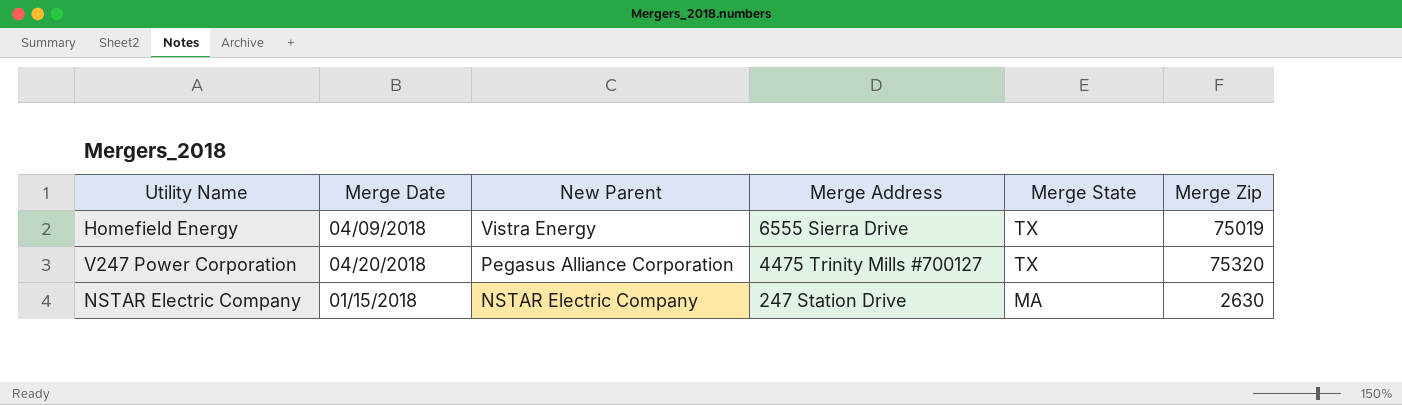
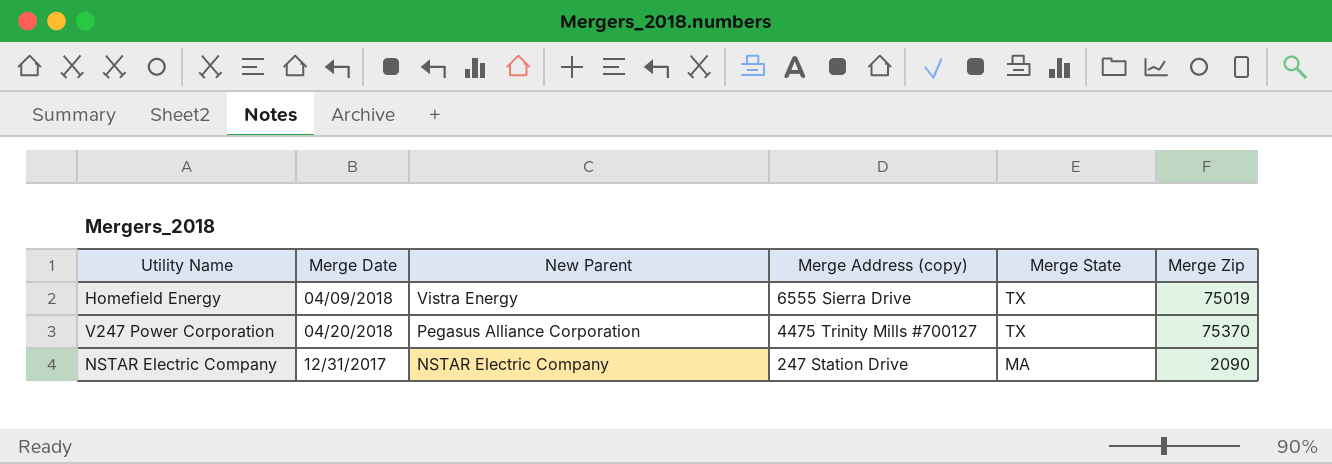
column name: Merge Address -> Merge Address (copy)
V247 Power Corporation | Merge Zip: 75320 -> 75370
NSTAR Electric Company | Merge Date: 01/15/2018 -> 12/31/2017
NSTAR Electric Company | Merge Zip: 2630 -> 2090

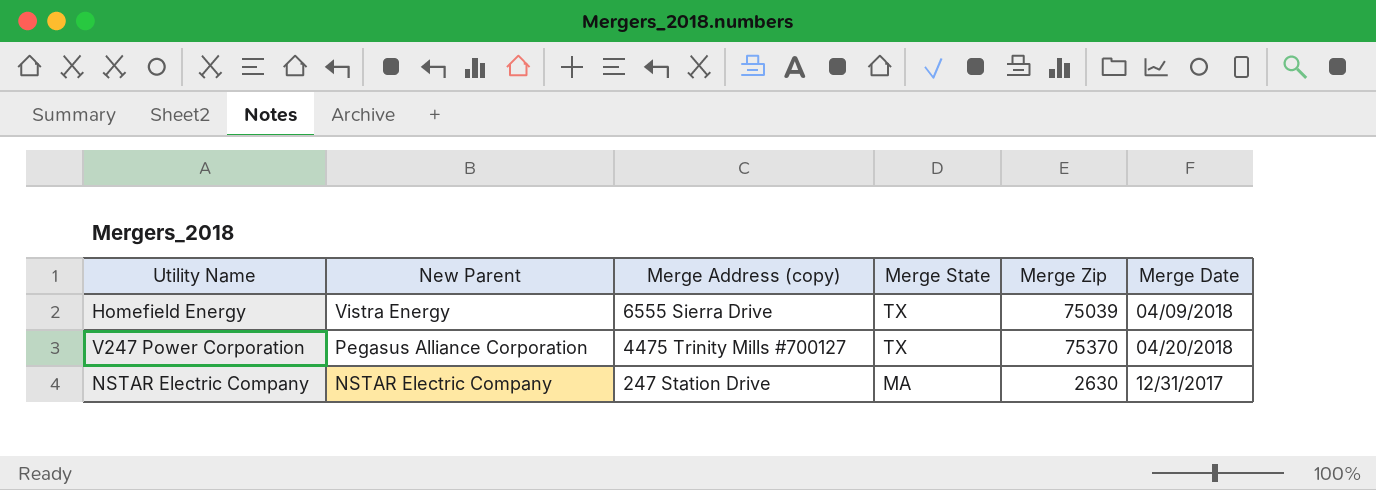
column Merge Date | position: 2 -> 6
Homefield Energy | Merge Zip: 75019 -> 75039
NSTAR Electric Company | Merge Zip: 2090 -> 2630

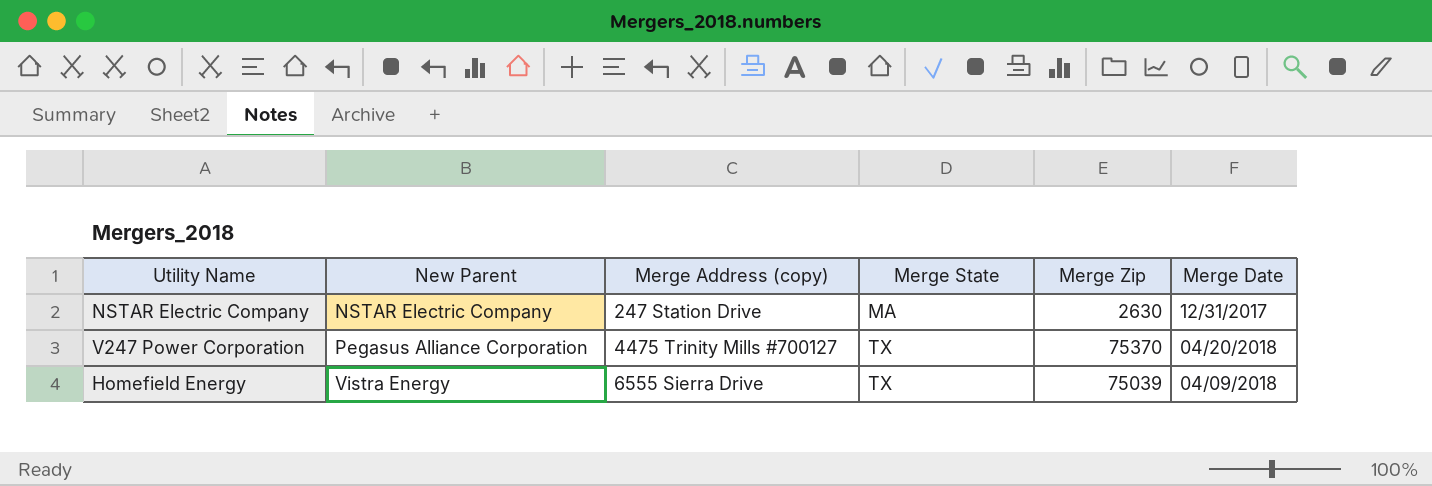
row order: New Parent descending -> New Parent ascending

